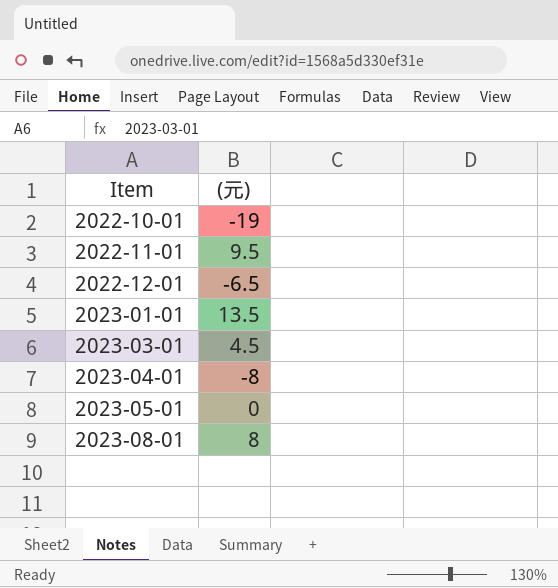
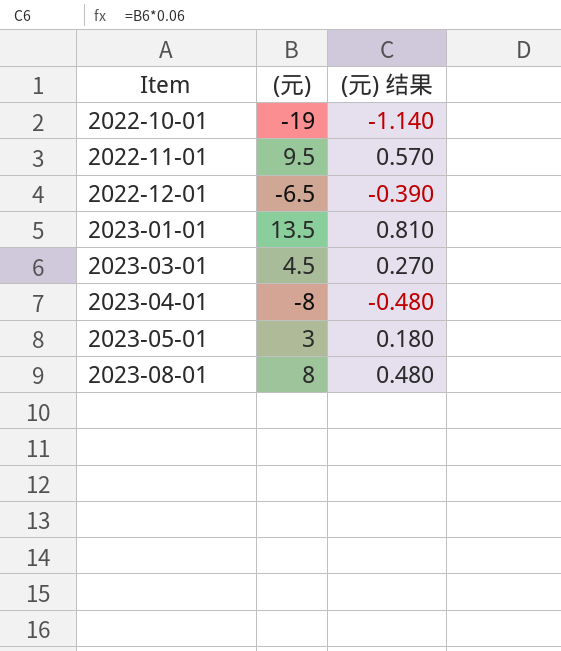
column (元) 结果 | formula: none -> [(元)] * 0.06
2023-05-01 | (元): 0 -> 3

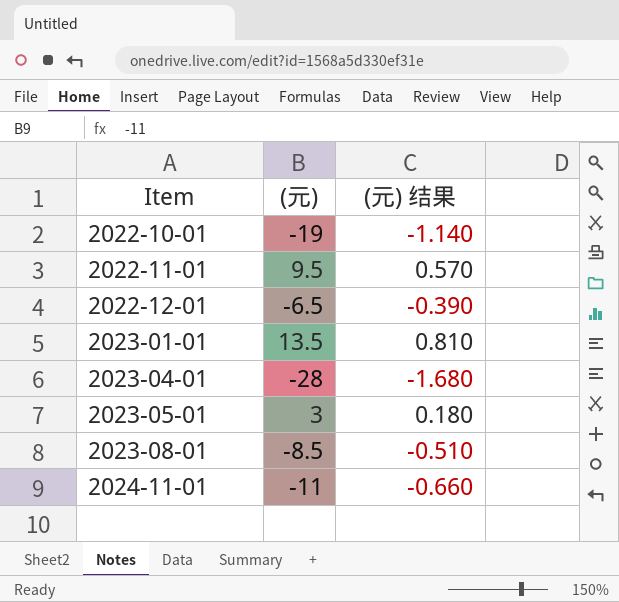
row 2023-03-01: 4.5 | 0.270 -> none
2023-04-01 | (元): -8 -> -28
2023-04-01 | (元) 结果: -0.480 -> -1.680
2023-08-01 | (元): 8 -> -8.5
2023-08-01 | (元) 结果: 0.480 -> -0.510
row 2024-11-01: none -> -11 | -0.660

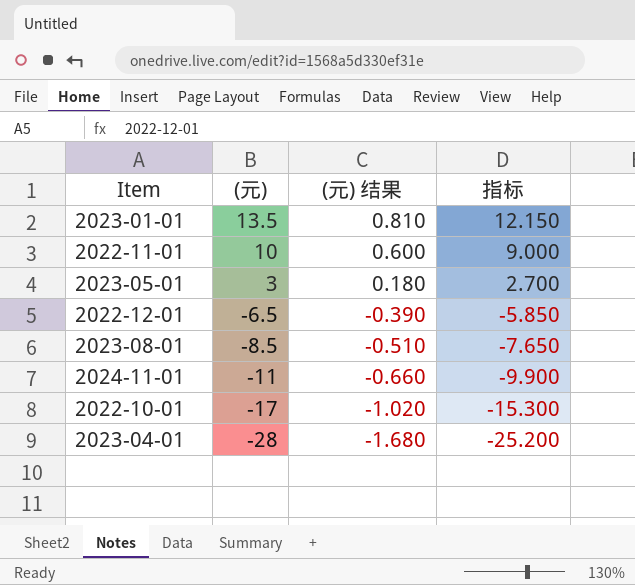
row order: Item ascending -> (元) descending
column 指标 | formula: none -> [(元)] * 0.9
2022-11-01 | (元): 9.5 -> 10
2022-11-01 | (元) 结果: 0.570 -> 0.600
2022-10-01 | (元): -19 -> -17
2022-10-01 | (元) 结果: -1.140 -> -1.020

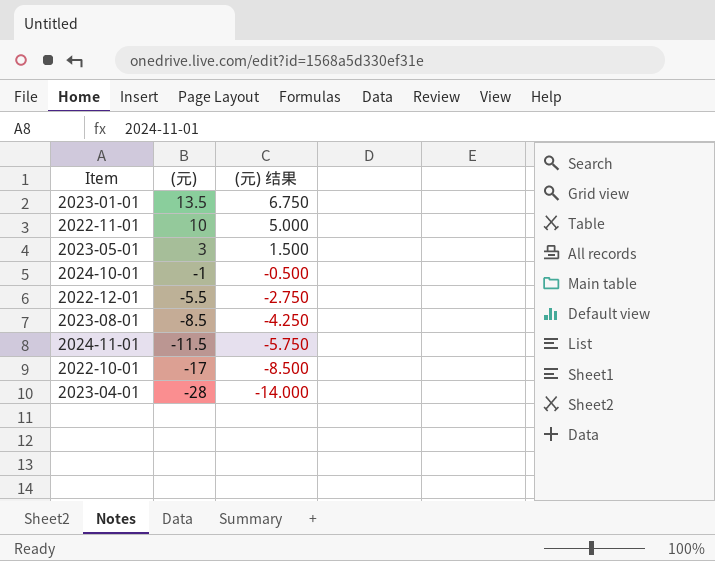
column 指标 | formula: [(元)] * 0.9 -> none
column (元) 结果 | formula: [(元)] * 0.06 -> [(元)] * 0.5
row 2024-10-01: none -> -1 | -0.500
2022-12-01 | (元): -6.5 -> -5.5
2024-11-01 | (元): -11 -> -11.5

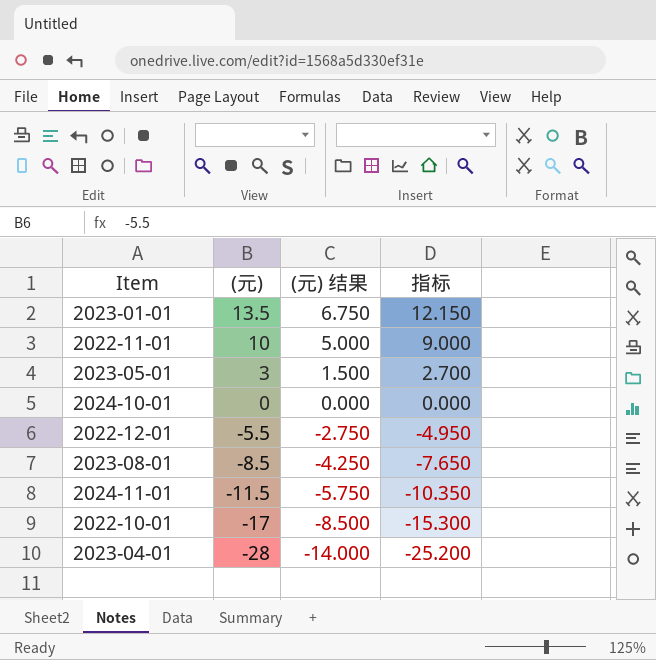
column 指标 | formula: none -> [(元)] * 0.9
2024-10-01 | (元): -1 -> 0
2024-10-01 | (元) 结果: -0.500 -> 0.000

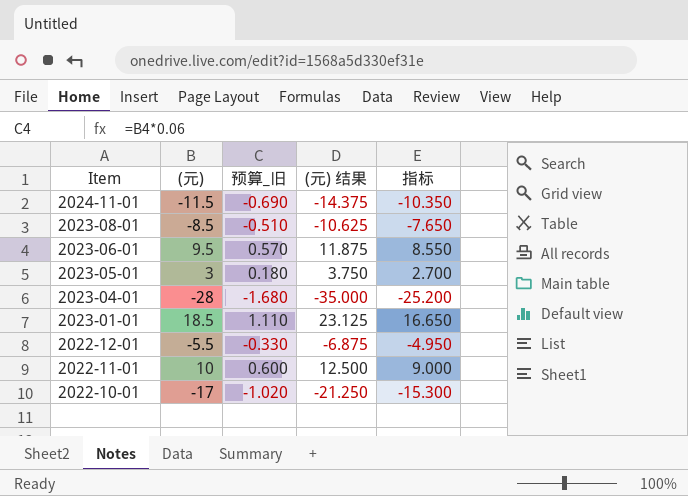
row order: (元) descending -> Item descending
column 预算_旧 | formula: none -> [(元)] * 0.06
column (元) 结果 | formula: [(元)] * 0.5 -> [(元)] * 1.25
row 2024-10-01: 0 | 0.000 | 0.000 -> none
row 2023-06-01: none -> 9.5 | 0.570 | 11.875 | 8.550
2023-01-01 | (元): 13.5 -> 18.5
2023-01-01 | 指标: 12.150 -> 16.650

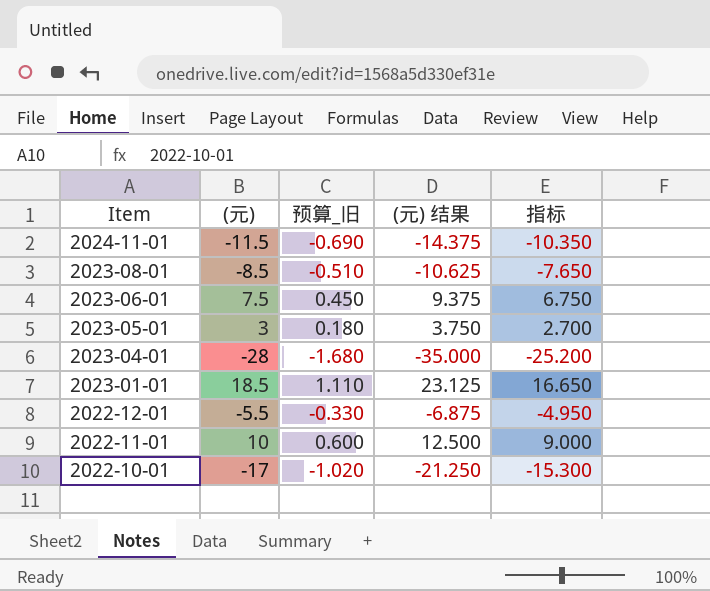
2023-06-01 | (元): 9.5 -> 7.5
2023-06-01 | 预算_旧: 0.570 -> 0.450
2023-06-01 | (元) 结果: 11.875 -> 9.375
2023-06-01 | 指标: 8.550 -> 6.750

